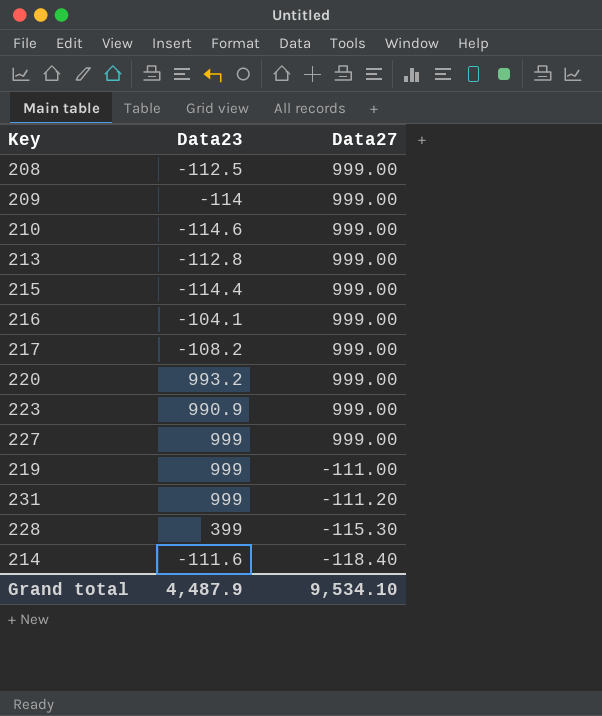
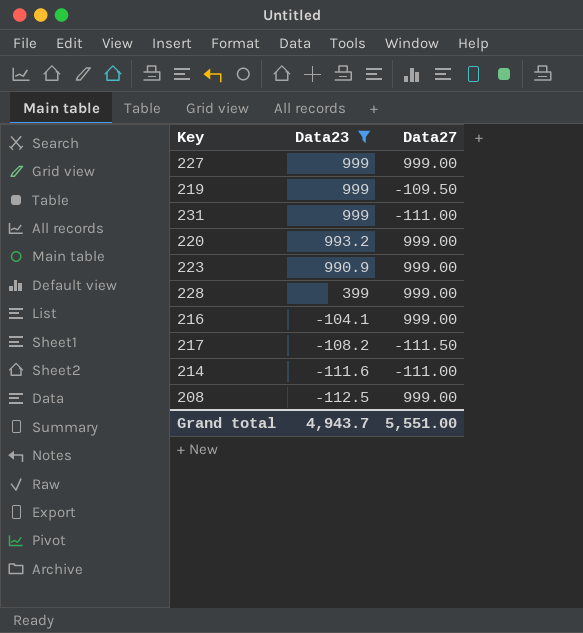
filter: none -> Data23 >= -112.5
row order: Data27 descending -> Data23 descending
219 | Data27: -111.00 -> -109.50
231 | Data27: -111.20 -> -111.00
228 | Data27: -115.30 -> 999.00
217 | Data27: 999.00 -> -111.50
214 | Data27: -118.40 -> -111.00
Grand total | Data23: 4,487.9 -> 4,943.7
Grand total | Data27: 9,534.10 -> 5,551.00

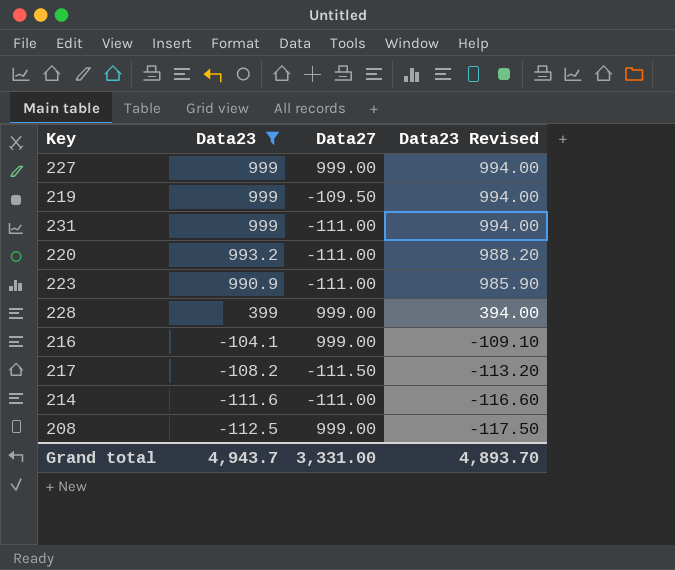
column Data23 Revised | formula: none -> [Data23] - 5
220 | Data27: 999.00 -> -111.00
223 | Data27: 999.00 -> -111.00
Grand total | Data27: 5,551.00 -> 3,331.00

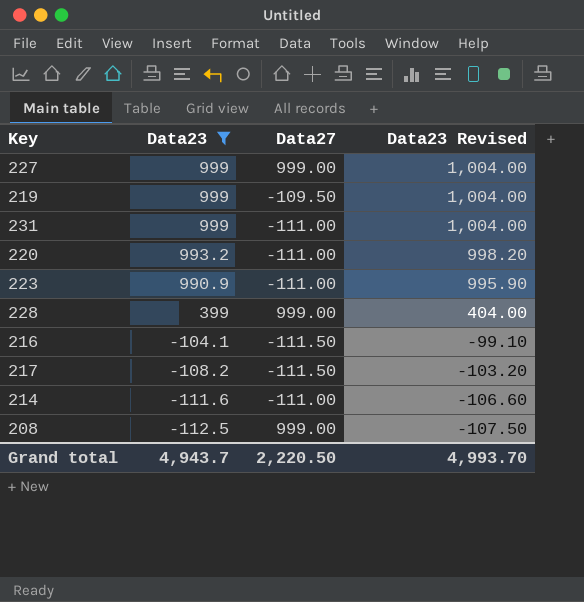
column Data23 Revised | formula: [Data23] - 5 -> [Data23] + 5
216 | Data27: 999.00 -> -111.50
Grand total | Data27: 3,331.00 -> 2,220.50
Grand total | Data23 Revised: 4,893.70 -> 4,993.70

